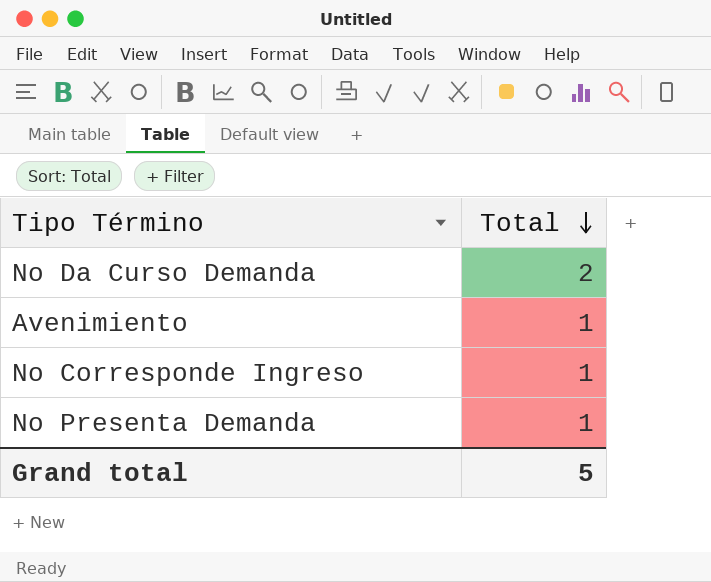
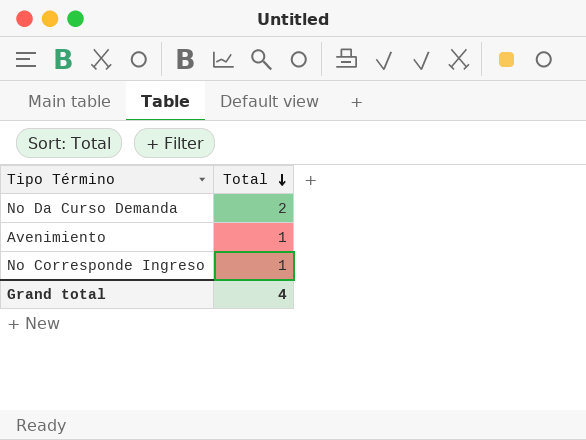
row No Presenta Demanda: 1 -> none
Grand total | Total: 5 -> 4

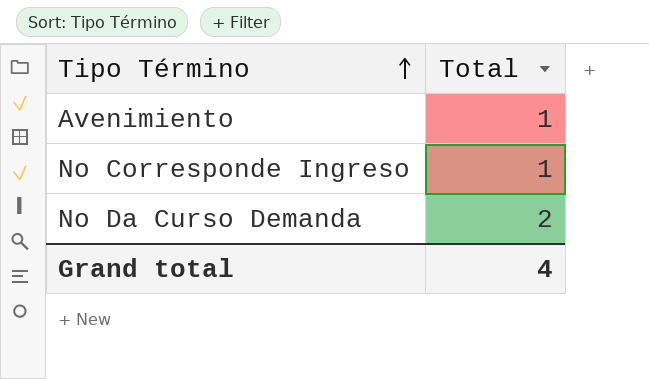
row order: Total descending -> Tipo Término ascending

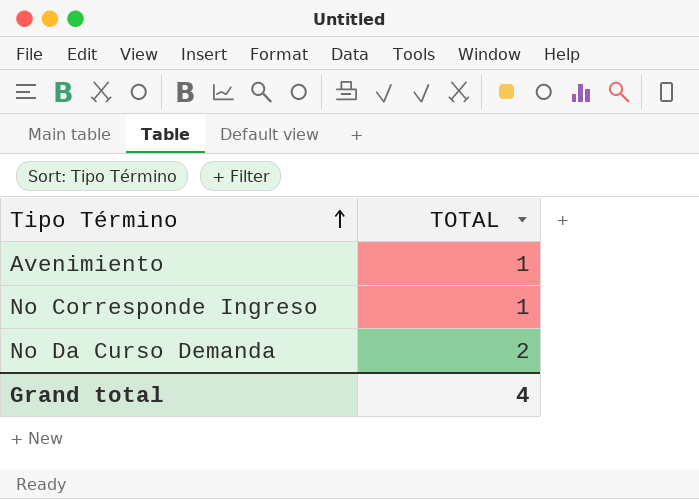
column name: Total -> TOTAL

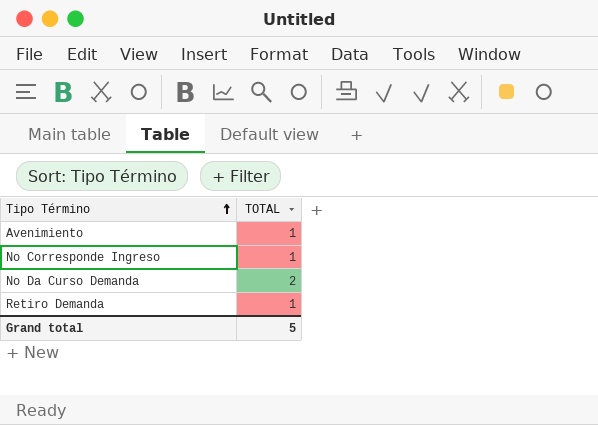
row Retiro Demanda: none -> 1
Grand total | TOTAL: 4 -> 5

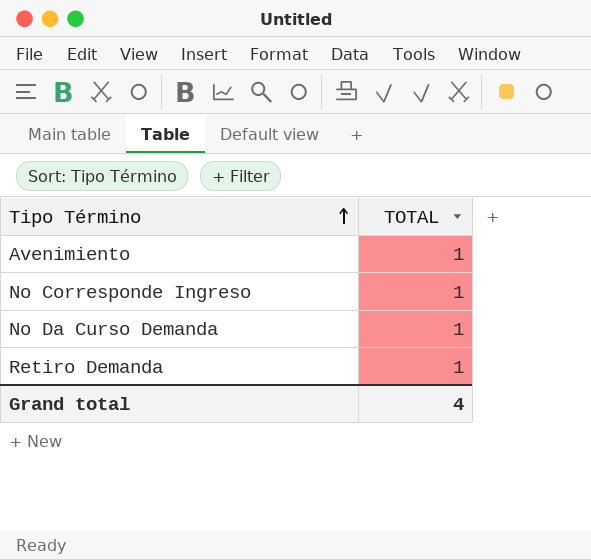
No Da Curso Demanda | TOTAL: 2 -> 1
Grand total | TOTAL: 5 -> 4

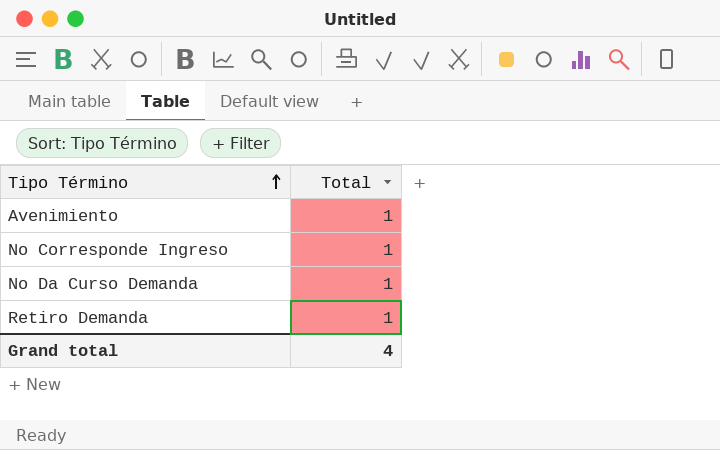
column name: TOTAL -> Total

